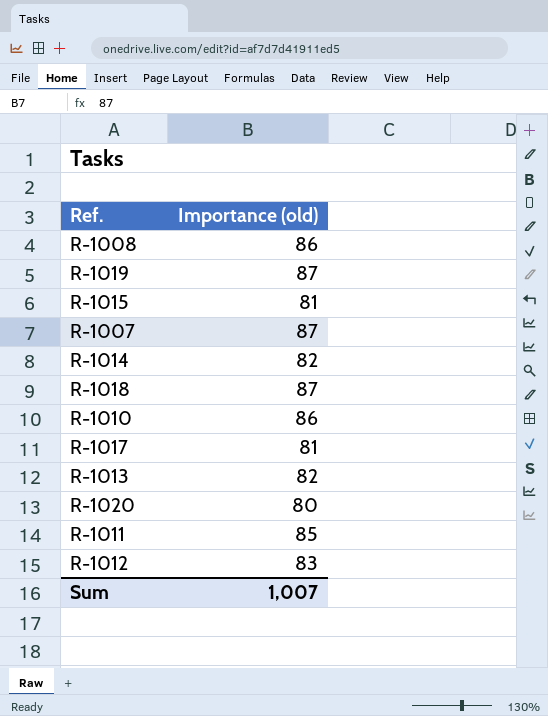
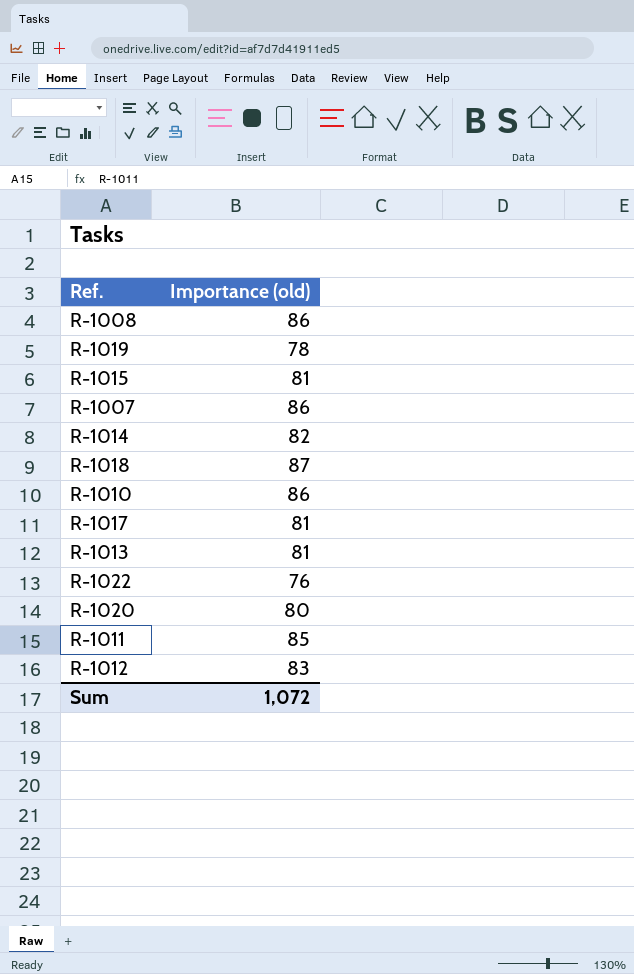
R-1019 | Importance (old): 87 -> 78
R-1007 | Importance (old): 87 -> 86
R-1013 | Importance (old): 82 -> 81
row R-1022: none -> 76
Sum | Importance (old): 1,007 -> 1,072

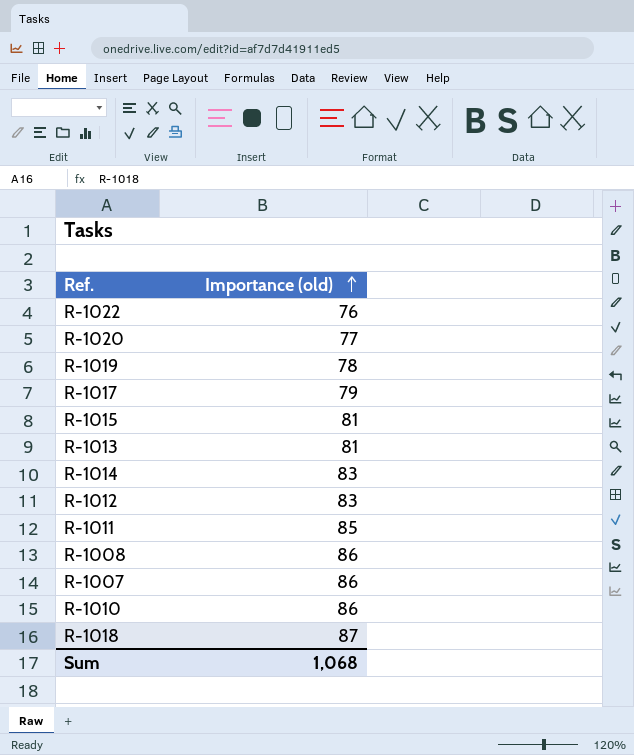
row order: none -> Importance (old) ascending
R-1020 | Importance (old): 80 -> 77
R-1017 | Importance (old): 81 -> 79
R-1014 | Importance (old): 82 -> 83
Sum | Importance (old): 1,072 -> 1,068

